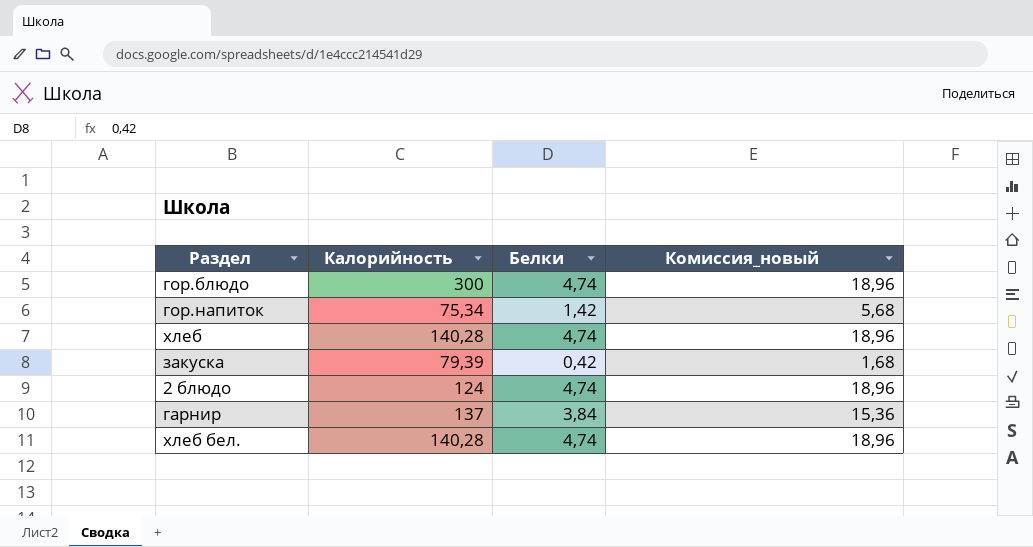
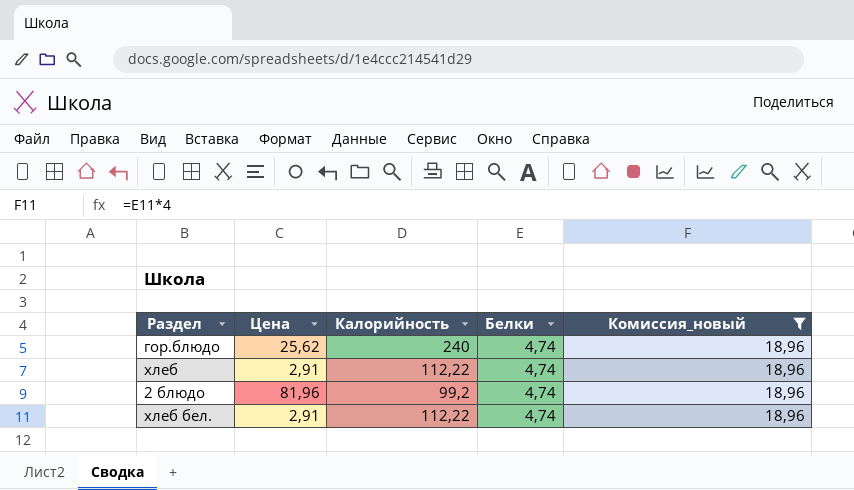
filter: none -> Комиссия_новый = 18,96
column Цена | position: none -> 2
гор.блюдо | Калорийность: 300 -> 240
хлеб | Калорийность: 140,28 -> 112,22
2 блюдо | Калорийность: 124 -> 99,2
хлеб бел. | Калорийность: 140,28 -> 112,22

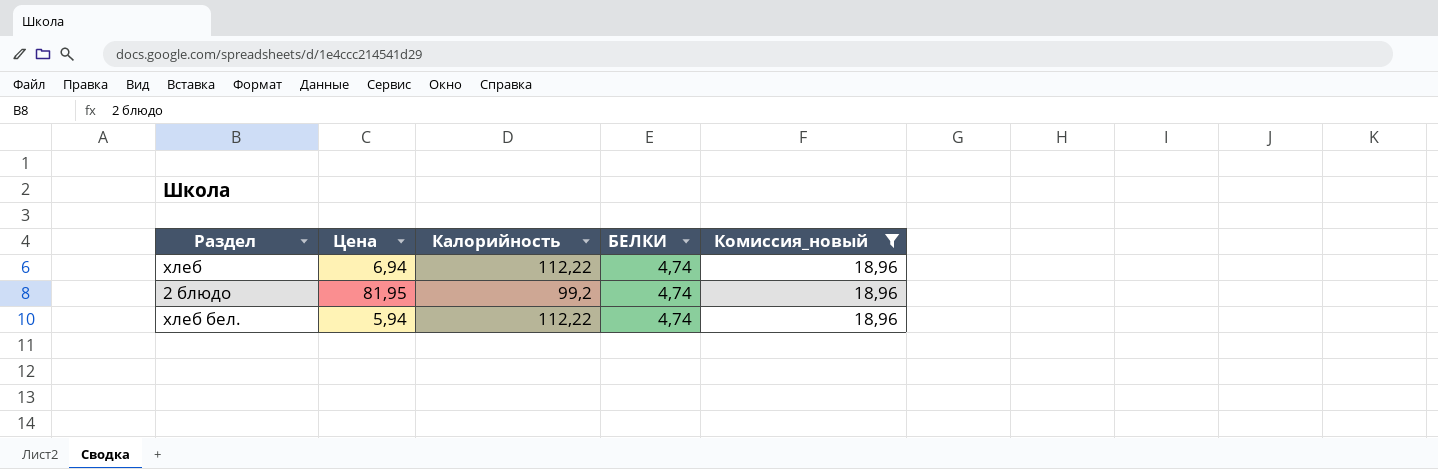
column name: Белки -> БЕЛКИ
row гор.блюдо: 25,62 | 240 | 4,74 | 18,96 -> none
хлеб | Цена: 2,91 -> 6,94
2 блюдо | Цена: 81,96 -> 81,95
хлеб бел. | Цена: 2,91 -> 5,94

